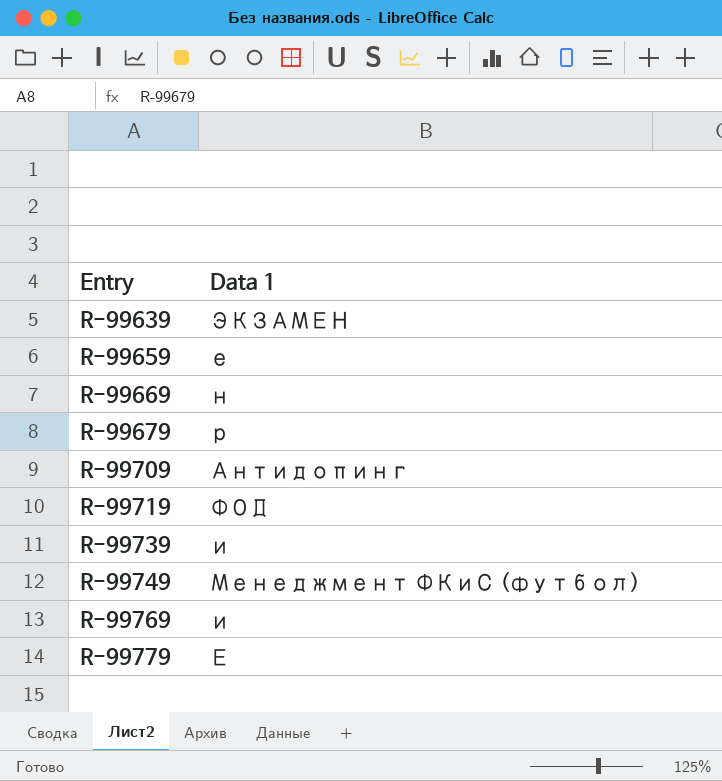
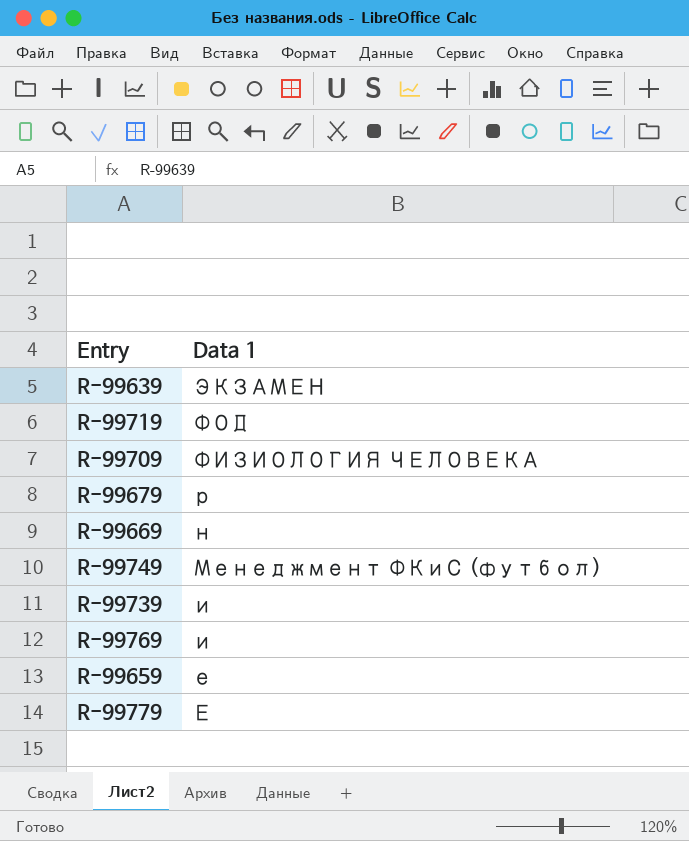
row order: Entry ascending -> Data 1 descending
R-99709 | Data 1: Антидопинг -> ФИЗИОЛОГИЯ ЧЕЛОВЕКА

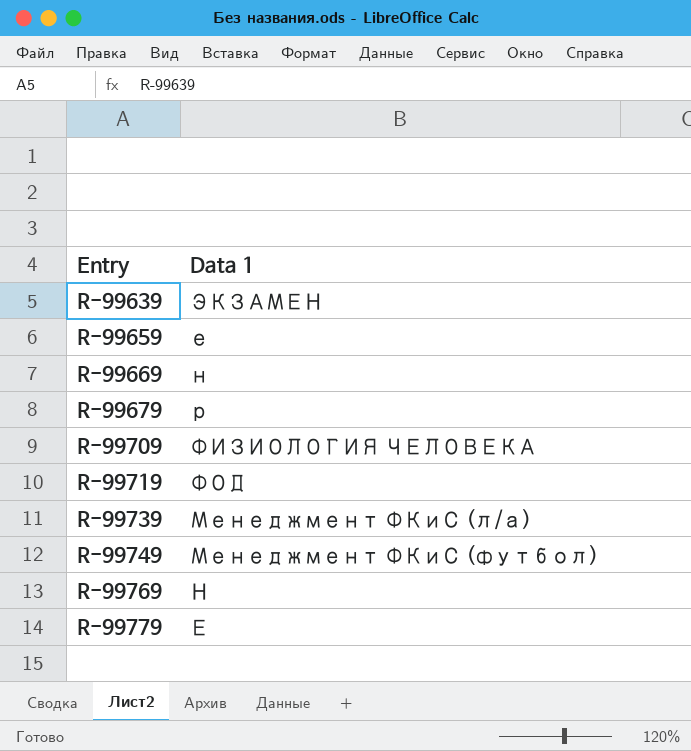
row order: Data 1 descending -> Entry ascending
R-99739 | Data 1: и -> Менеджмент ФКиС (л/а)
R-99769 | Data 1: и -> Н

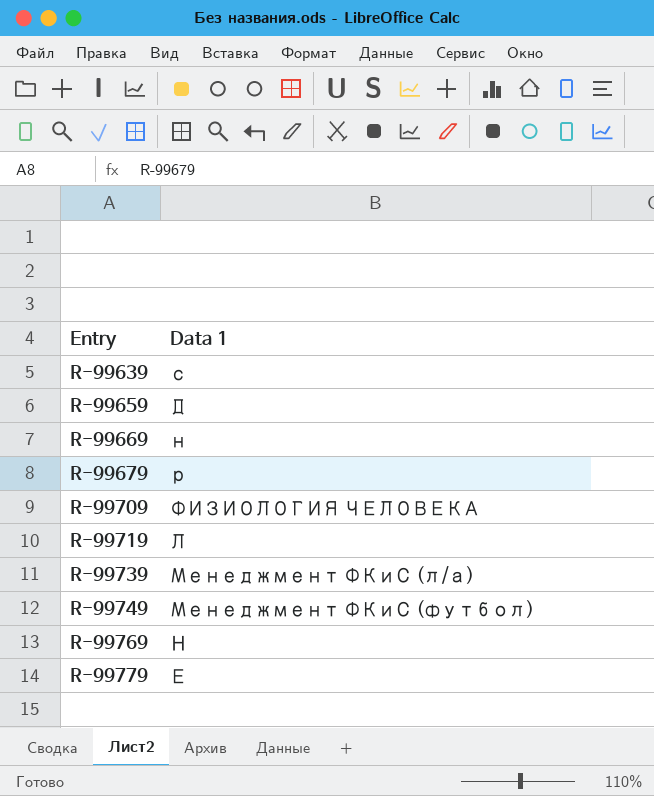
R-99639 | Data 1: ЭКЗАМЕН -> с
R-99659 | Data 1: е -> Д
R-99719 | Data 1: ФОД -> Л

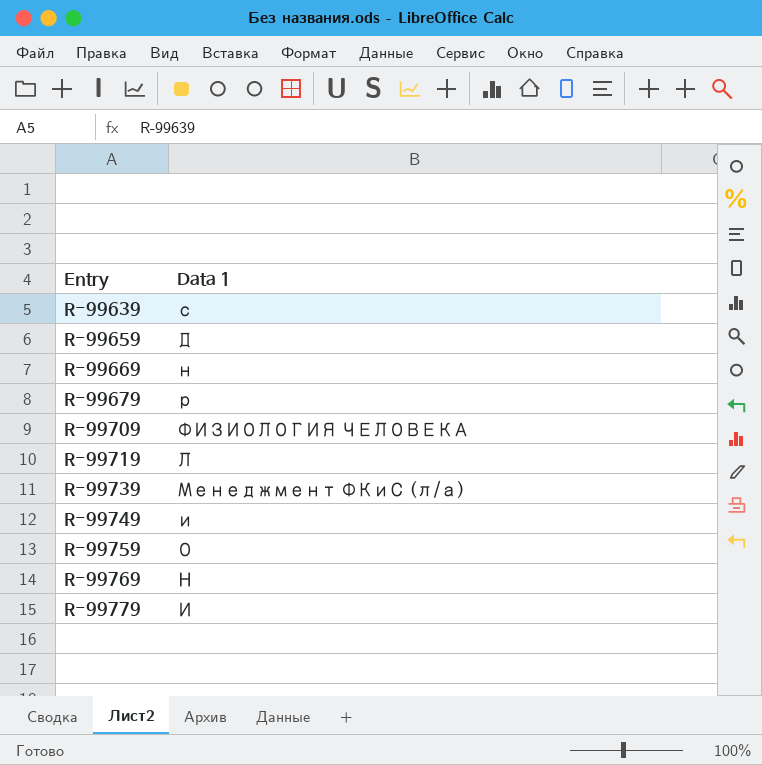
R-99749 | Data 1: Менеджмент ФКиС (футбол) -> и
row R-99759: none -> О
R-99779 | Data 1: Е -> И

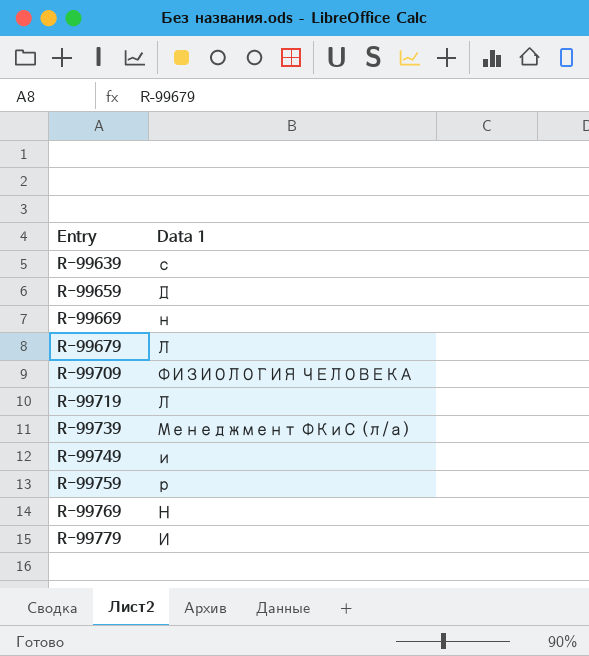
R-99679 | Data 1: р -> Л
R-99759 | Data 1: О -> р

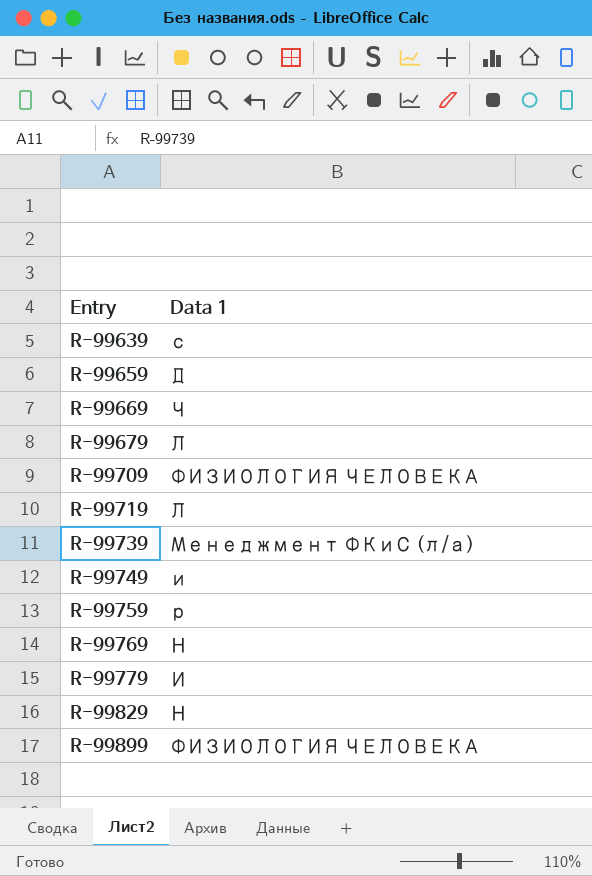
R-99669 | Data 1: н -> Ч
row R-99829: none -> Н
row R-99899: none -> ФИЗИОЛОГИЯ ЧЕЛОВЕКА

